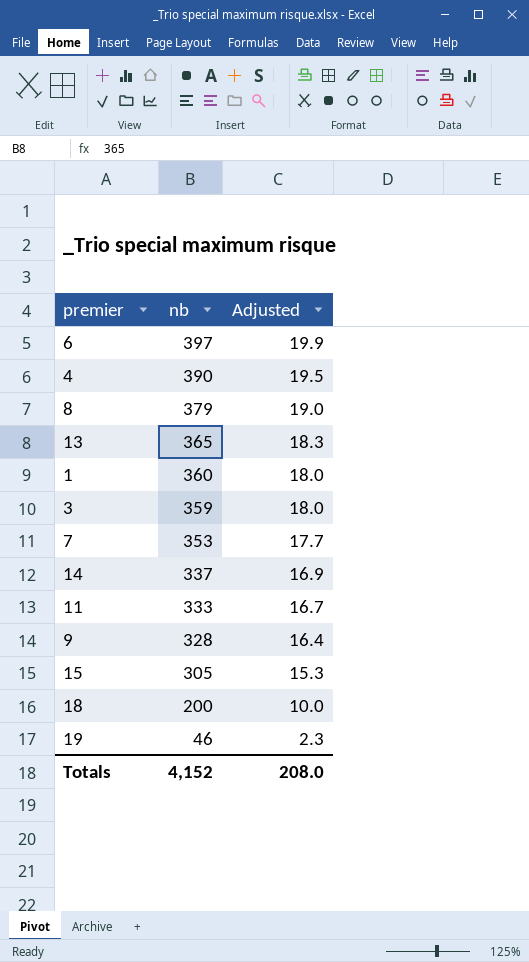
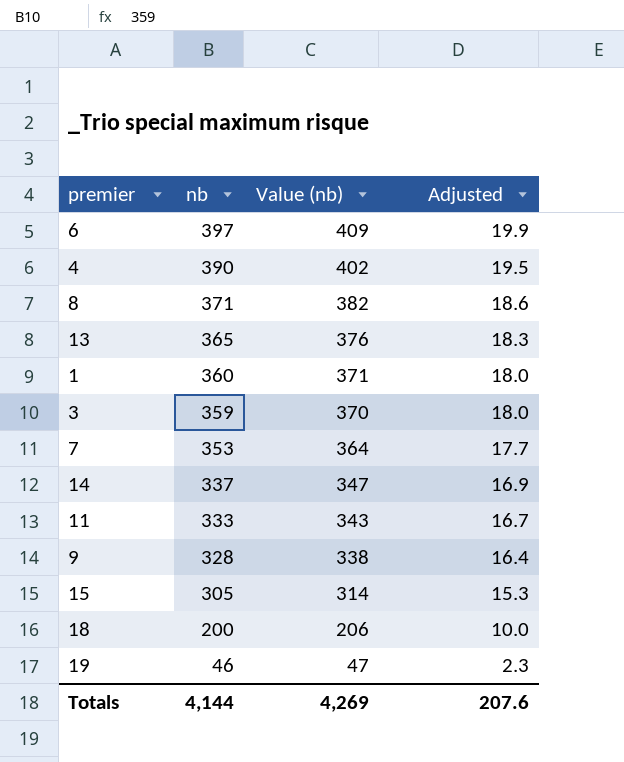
column Value (nb) | formula: none -> [nb] * 1.03
8 | nb: 379 -> 371
8 | Adjusted: 19.0 -> 18.6
Totals | nb: 4,152 -> 4,144
Totals | Adjusted: 208.0 -> 207.6

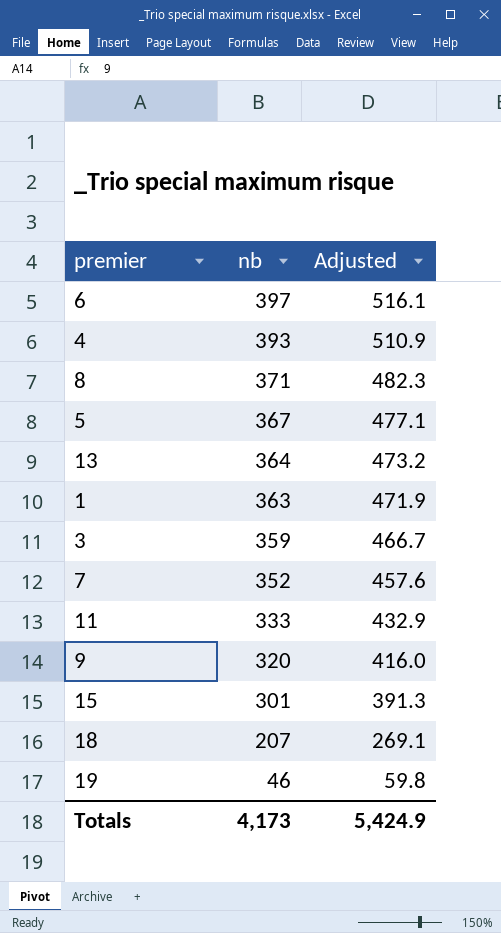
column Value (nb) | formula: [nb] * 1.03 -> none
column Adjusted | formula: [nb] * 0.05 -> [nb] * 1.3
row 14: 337 | 347 | 16.9 -> none
4 | nb: 390 -> 393
row 5: none -> 367 | 477.1
13 | nb: 365 -> 364
1 | nb: 360 -> 363
7 | nb: 353 -> 352
9 | nb: 328 -> 320
15 | nb: 305 -> 301
18 | nb: 200 -> 207
Totals | nb: 4,144 -> 4,173
Totals | Adjusted: 207.6 -> 5,424.9

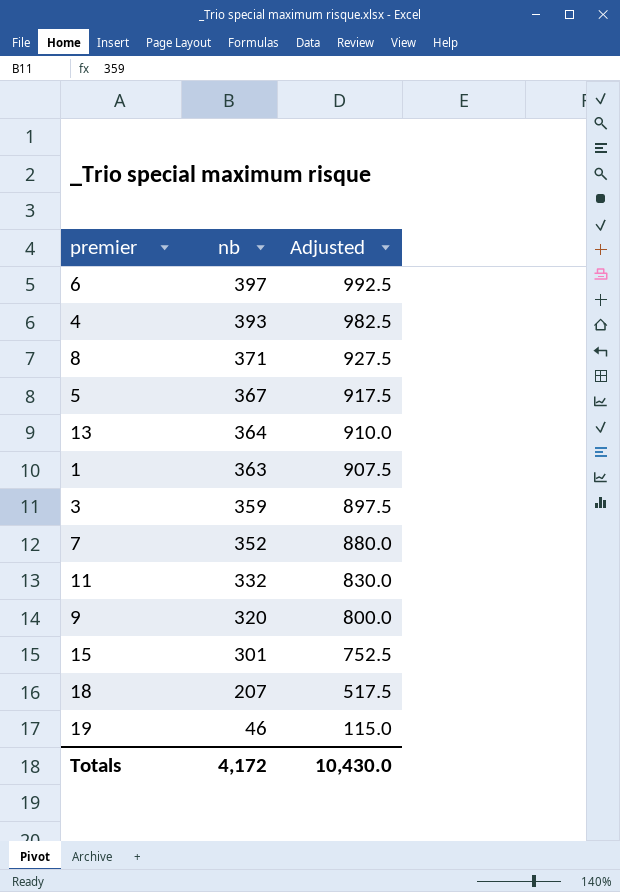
column Adjusted | formula: [nb] * 1.3 -> [nb] * 2.5
11 | nb: 333 -> 332
Totals | nb: 4,173 -> 4,172
Totals | Adjusted: 5,424.9 -> 10,430.0

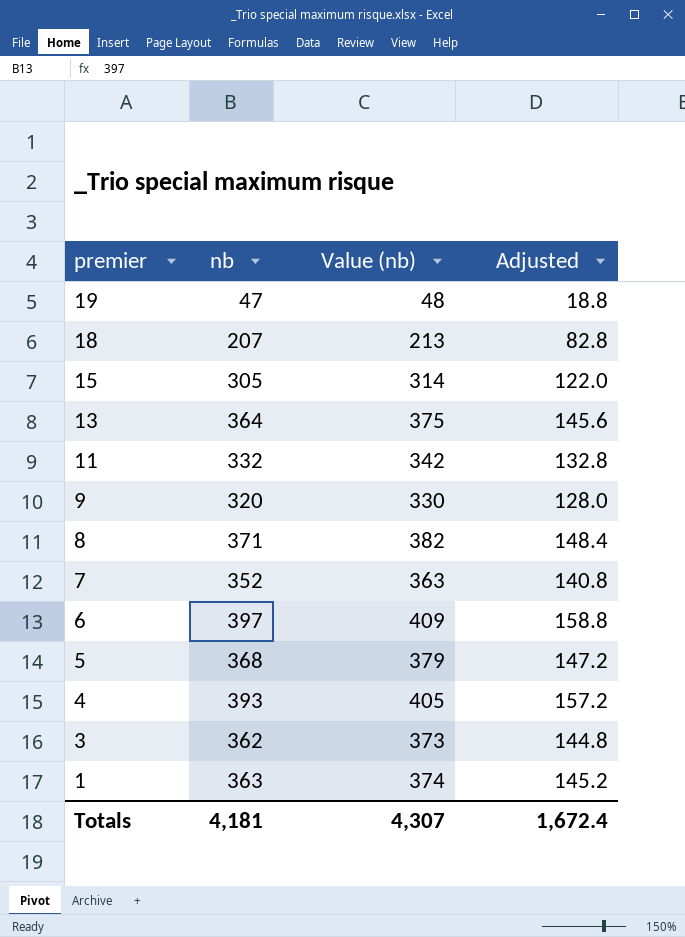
row order: nb descending -> premier descending
column Value (nb) | formula: none -> [nb] * 1.03
column Adjusted | formula: [nb] * 2.5 -> [nb] * 0.4
19 | nb: 46 -> 47
15 | nb: 301 -> 305
5 | nb: 367 -> 368
3 | nb: 359 -> 362
Totals | nb: 4,172 -> 4,181
Totals | Adjusted: 10,430.0 -> 1,672.4

